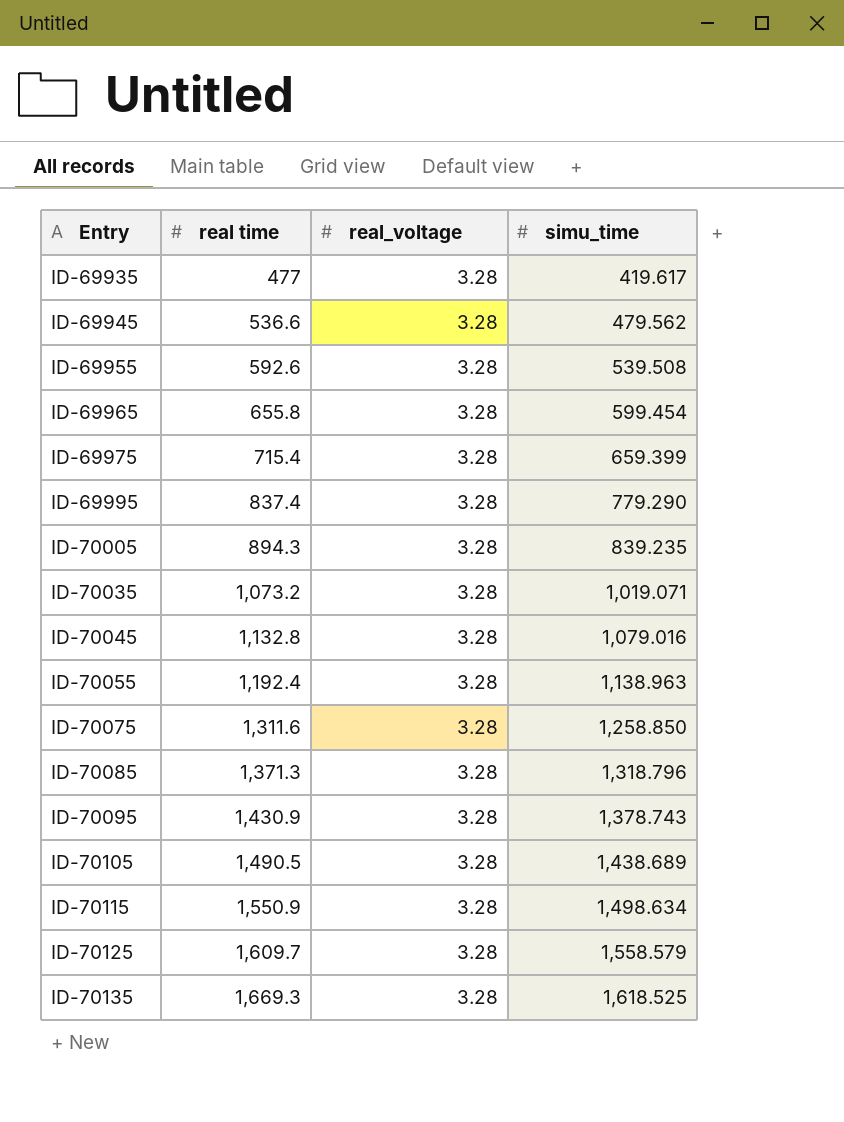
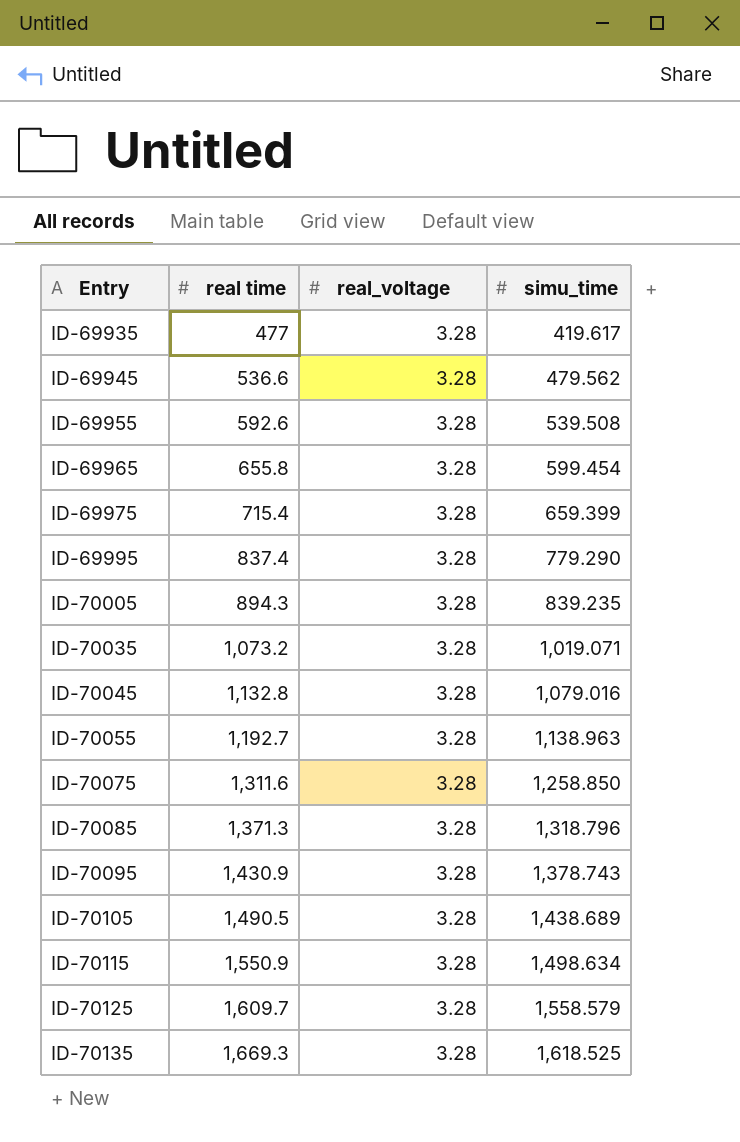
ID-70055 | real time: 1,192.4 -> 1,192.7

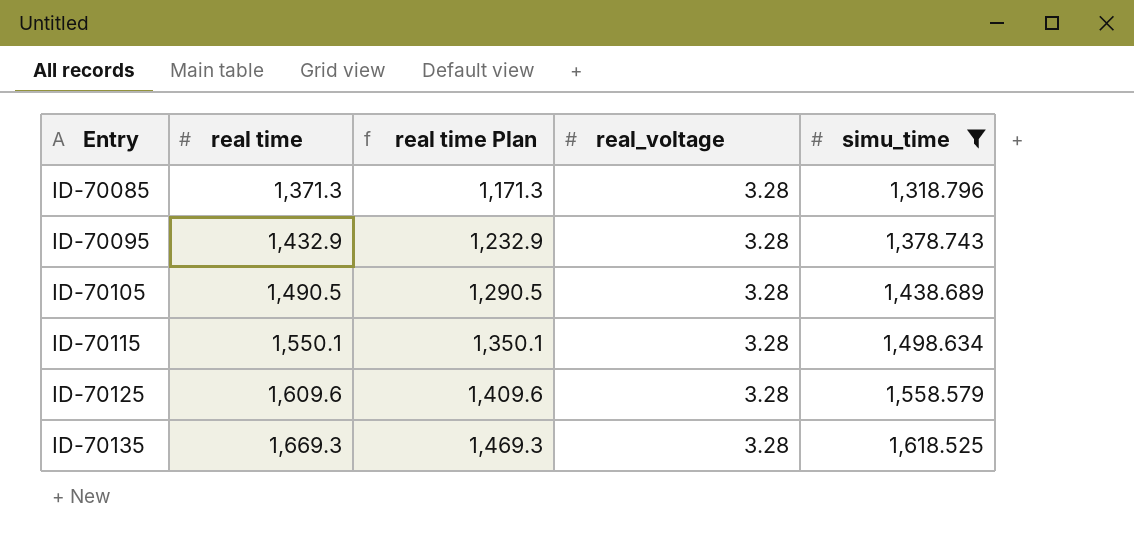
filter: none -> simu_time >= 1,318.796
column real time Plan | formula: none -> [real time] - 200
ID-70095 | real time: 1,430.9 -> 1,432.9
ID-70115 | real time: 1,550.9 -> 1,550.1
ID-70125 | real time: 1,609.7 -> 1,609.6

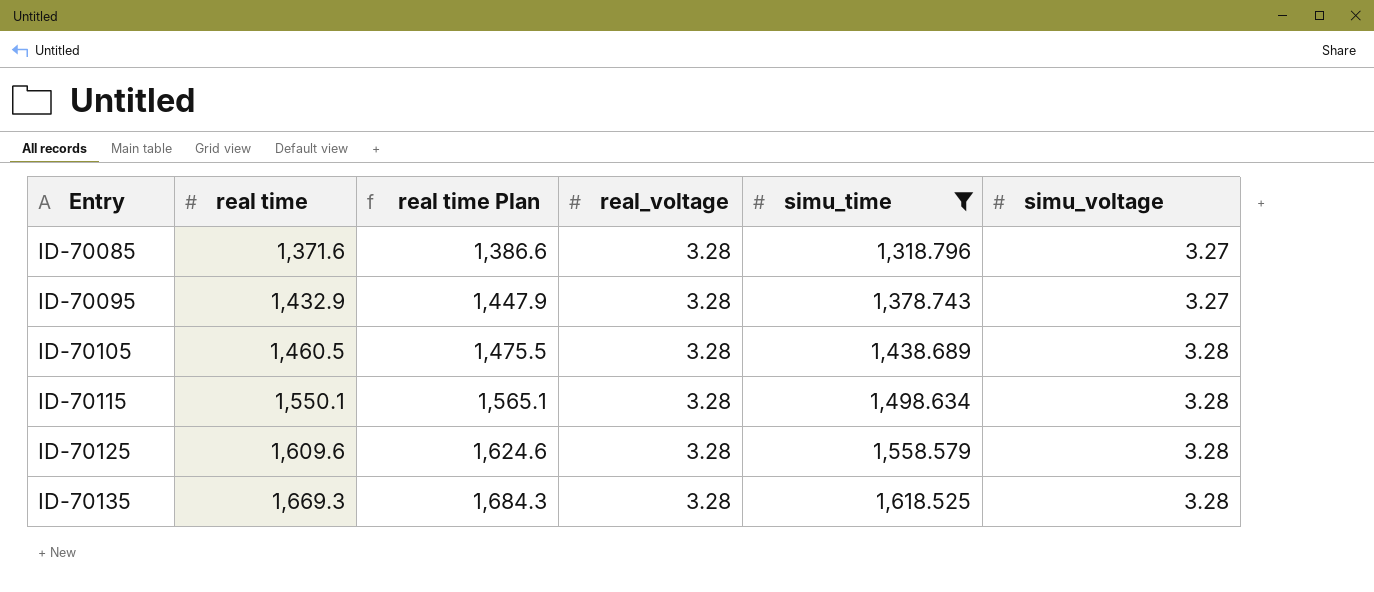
column real time Plan | formula: [real time] - 200 -> [real time] + 15
column simu_voltage | position: none -> 6
ID-70085 | real time: 1,371.3 -> 1,371.6
ID-70105 | real time: 1,490.5 -> 1,460.5

